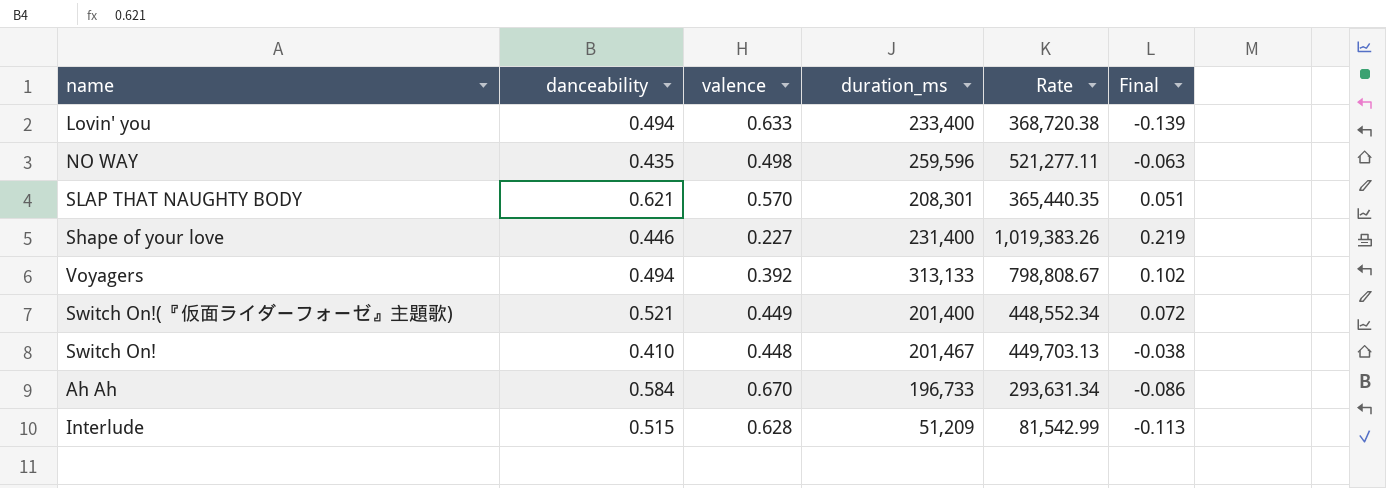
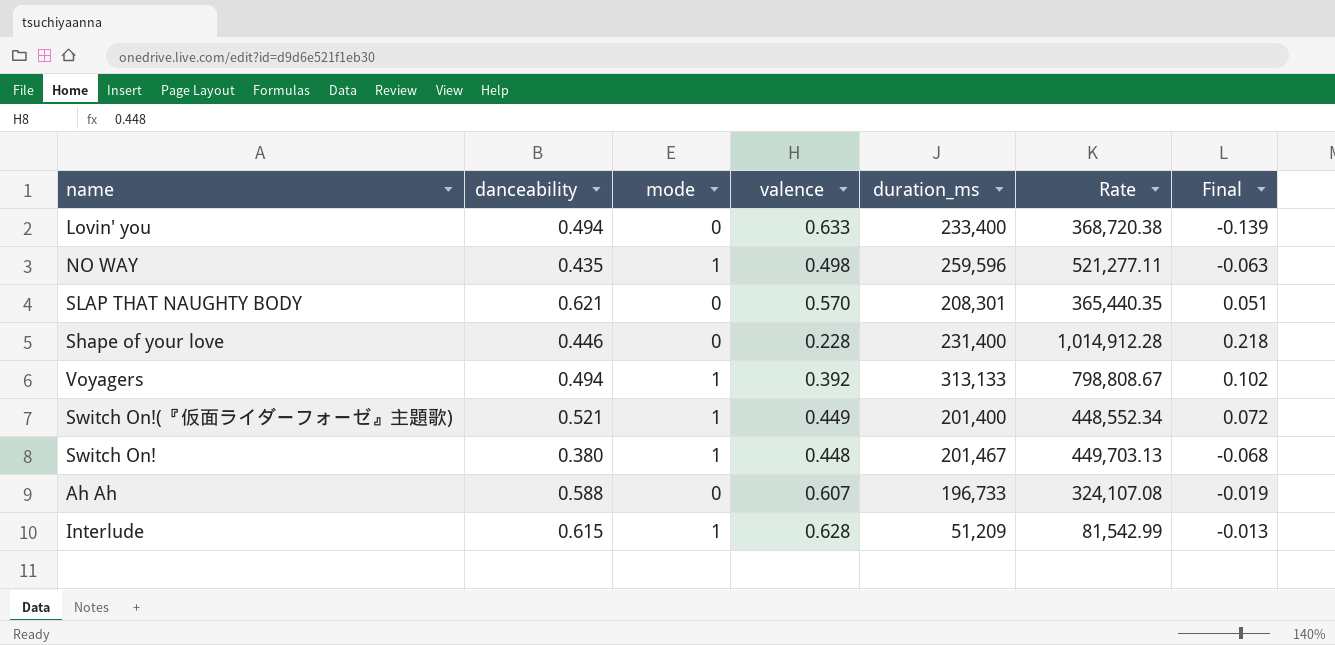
column mode | position: none -> 3
Shape of your love | valence: 0.227 -> 0.228
Shape of your love | Rate: 1,019,383.26 -> 1,014,912.28
Shape of your love | Final: 0.219 -> 0.218
Switch On! | danceability: 0.410 -> 0.380
Switch On! | Final: -0.038 -> -0.068
Ah Ah | danceability: 0.584 -> 0.588
Ah Ah | valence: 0.670 -> 0.607
Ah Ah | Rate: 293,631.34 -> 324,107.08
Ah Ah | Final: -0.086 -> -0.019
Interlude | danceability: 0.515 -> 0.615
Interlude | Final: -0.113 -> -0.013

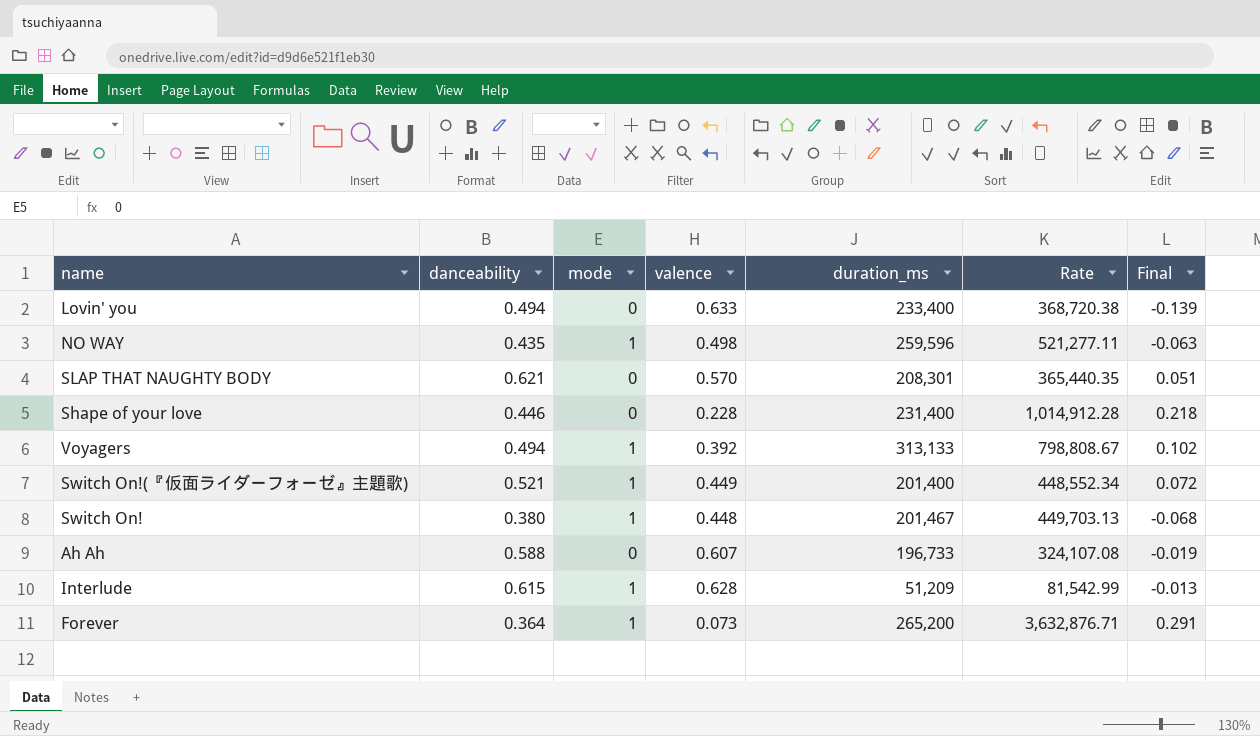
row Forever: none -> 0.364 | 1 | 0.073 | 265,200 | 3,632,876.71 | 0.291

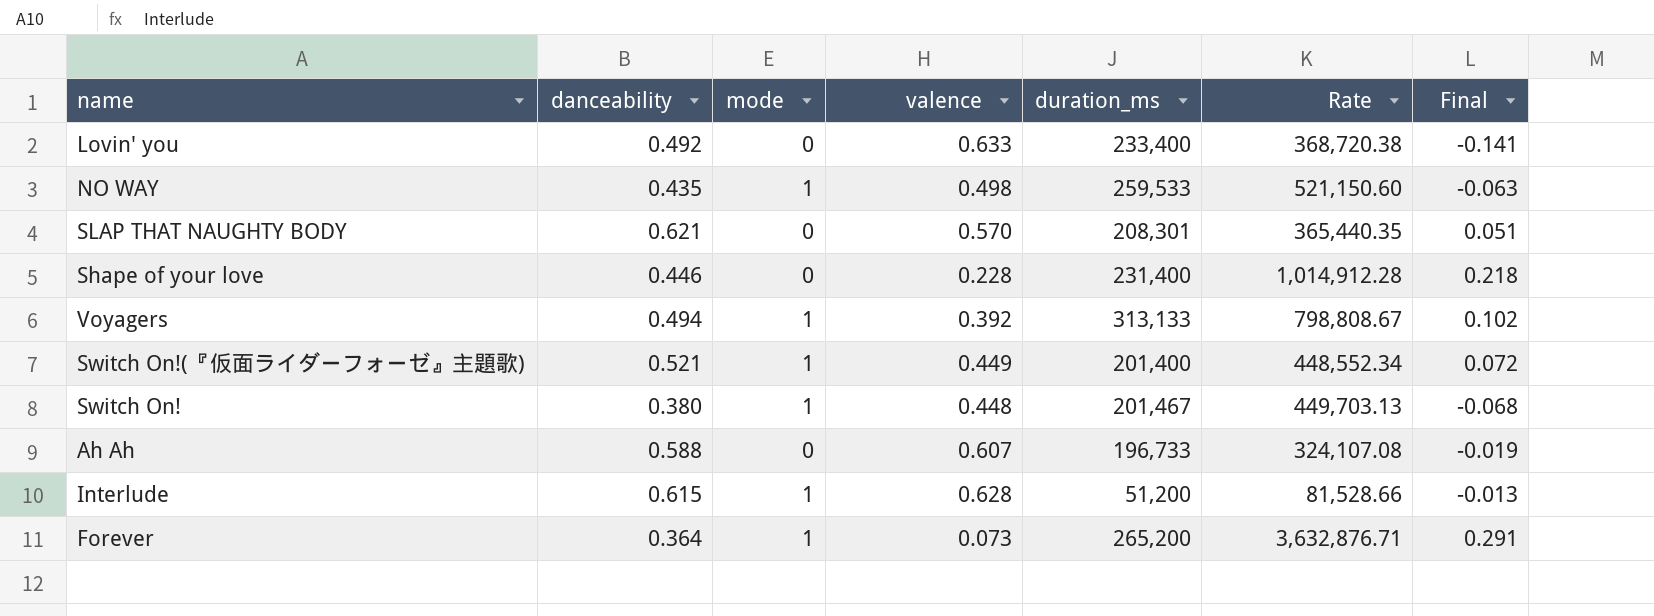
Lovin' you | danceability: 0.494 -> 0.492
Lovin' you | Final: -0.139 -> -0.141
NO WAY | duration_ms: 259,596 -> 259,533
NO WAY | Rate: 521,277.11 -> 521,150.60
Interlude | duration_ms: 51,209 -> 51,200
Interlude | Rate: 81,542.99 -> 81,528.66

